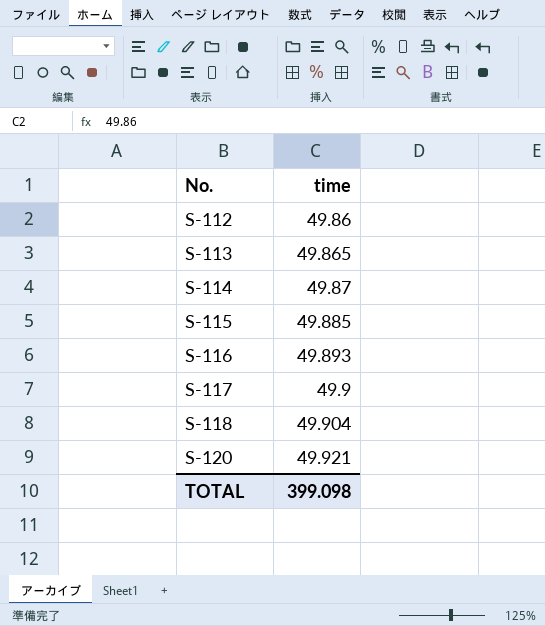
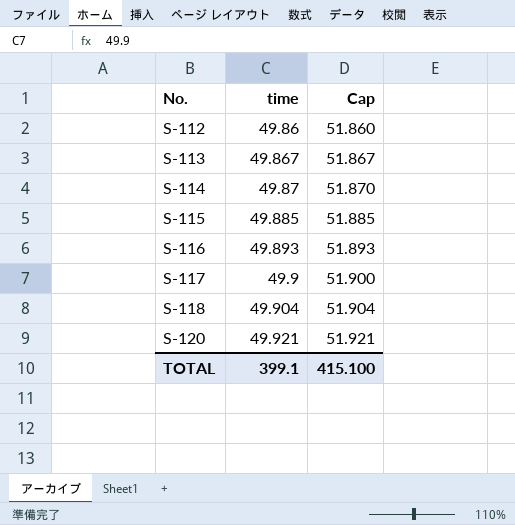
column Cap | formula: none -> [time] + 2
S-113 | time: 49.865 -> 49.867
TOTAL | time: 399.098 -> 399.1

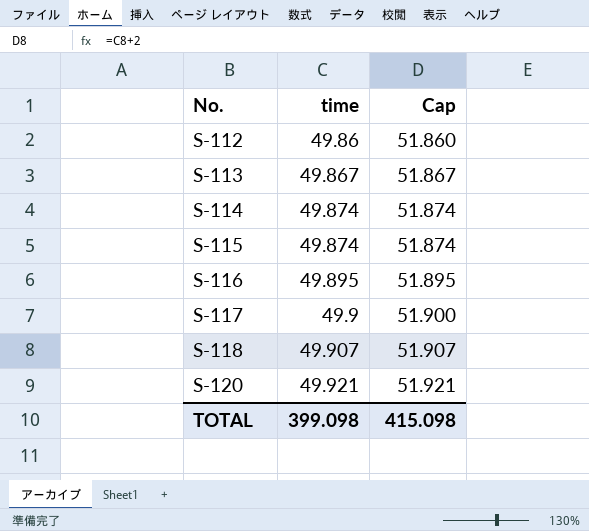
S-114 | time: 49.87 -> 49.874
S-114 | Cap: 51.870 -> 51.874
S-115 | time: 49.885 -> 49.874
S-115 | Cap: 51.885 -> 51.874
S-116 | time: 49.893 -> 49.895
S-116 | Cap: 51.893 -> 51.895
S-118 | time: 49.904 -> 49.907
S-118 | Cap: 51.904 -> 51.907
TOTAL | time: 399.1 -> 399.098
TOTAL | Cap: 415.100 -> 415.098

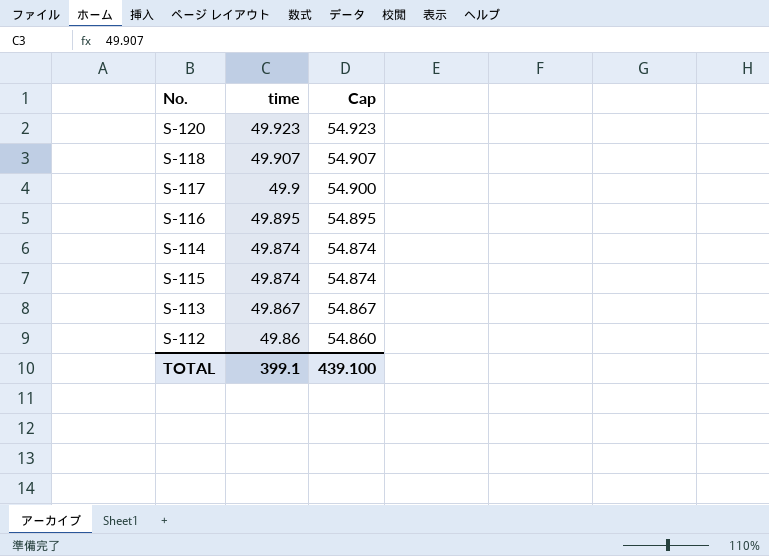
row order: No. ascending -> time descending
column Cap | formula: [time] + 2 -> [time] + 5
S-120 | time: 49.921 -> 49.923
TOTAL | time: 399.098 -> 399.1
TOTAL | Cap: 415.098 -> 439.100

